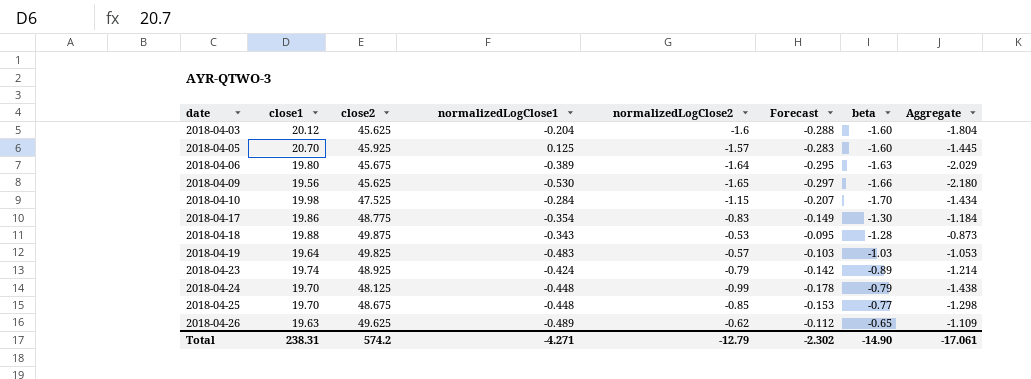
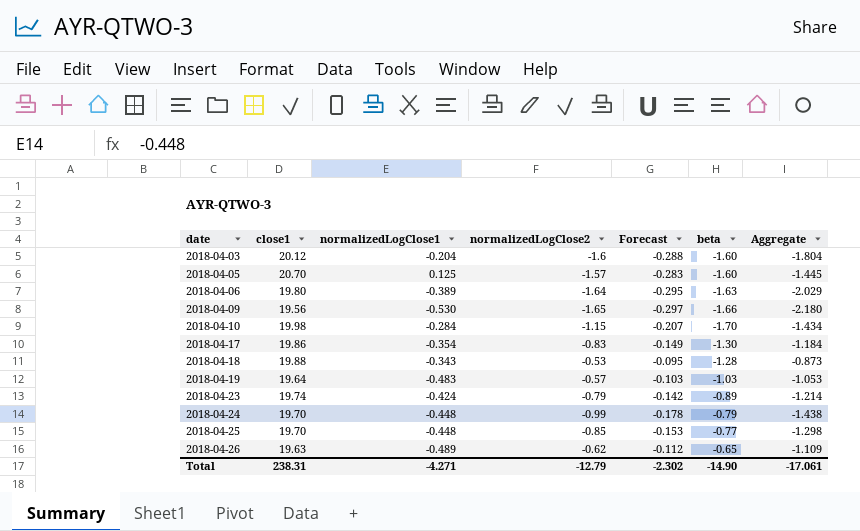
column close2 | position: 3 -> none

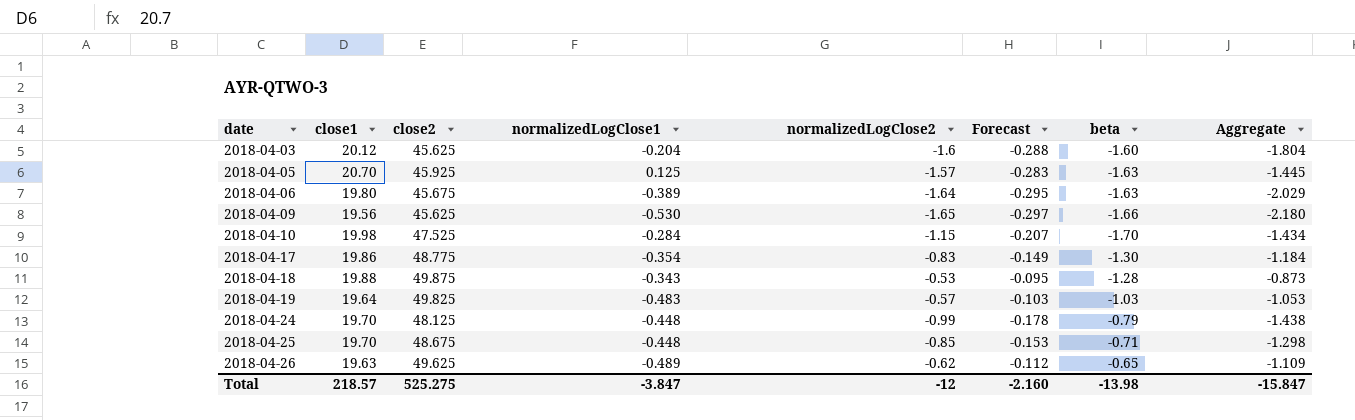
column close2 | position: none -> 3
row 2018-04-23: 19.74 | -0.424 | -0.79 | -0.142 | -0.89 | -1.214 -> none
2018-04-05 | beta: -1.60 -> -1.63
2018-04-25 | beta: -0.77 -> -0.71
Total | close1: 238.31 -> 218.57
Total | normalizedLogClose1: -4.271 -> -3.847
Total | normalizedLogClose2: -12.79 -> -12
Total | Forecast: -2.302 -> -2.160
Total | beta: -14.90 -> -13.98
Total | Aggregate: -17.061 -> -15.847

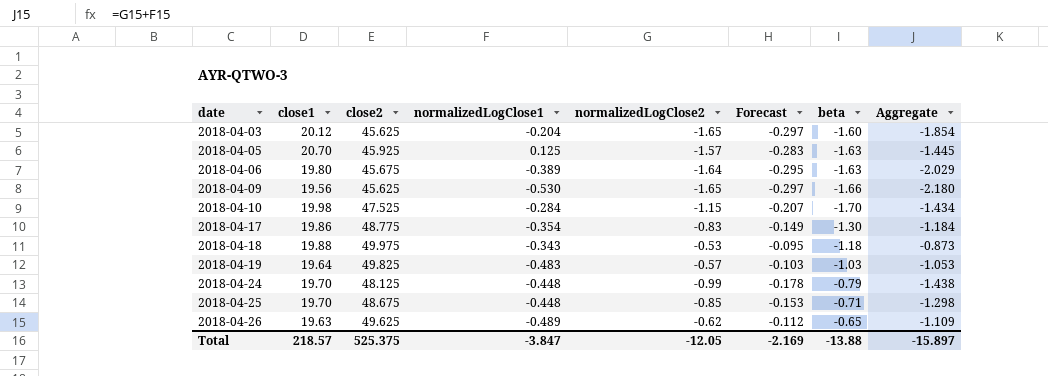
2018-04-03 | normalizedLogClose2: -1.6 -> -1.65
2018-04-03 | Forecast: -0.288 -> -0.297
2018-04-03 | Aggregate: -1.804 -> -1.854
2018-04-18 | close2: 49.875 -> 49.975
2018-04-18 | beta: -1.28 -> -1.18
Total | close2: 525.275 -> 525.375
Total | normalizedLogClose2: -12 -> -12.05
Total | Forecast: -2.160 -> -2.169
Total | beta: -13.98 -> -13.88
Total | Aggregate: -15.847 -> -15.897

